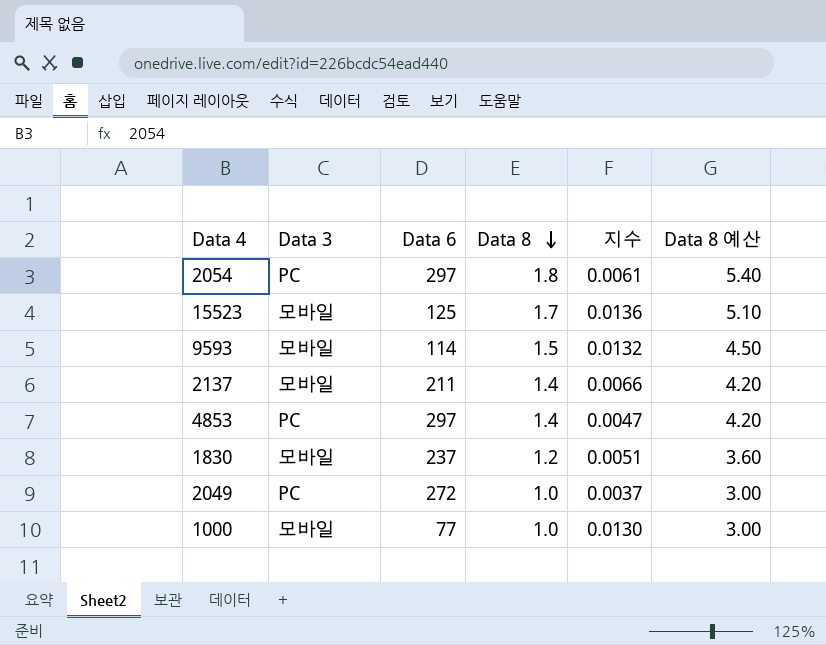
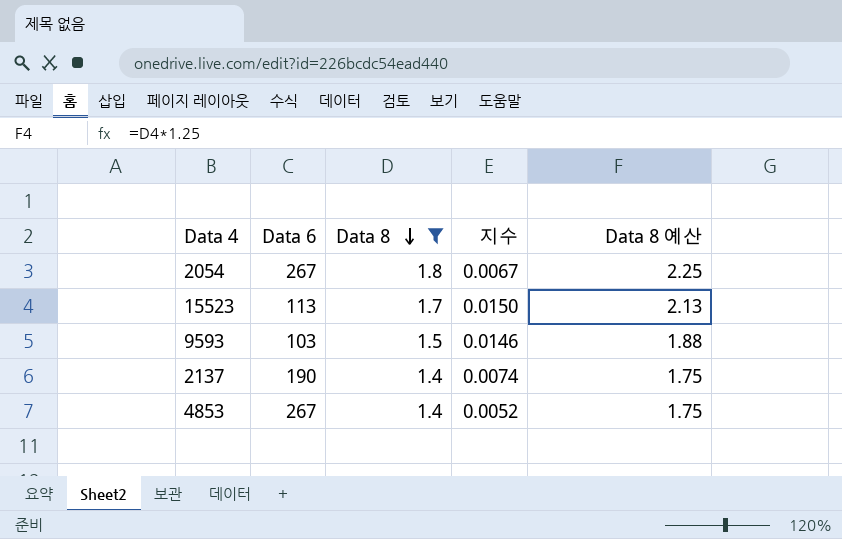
filter: none -> Data 8 >= 1.4
column Data 3 | position: 2 -> none
column Data 8 예산 | formula: [Data 8] * 3 -> [Data 8] * 1.25
2054 | Data 6: 297 -> 267
2054 | 지수: 0.0061 -> 0.0067
15523 | Data 6: 125 -> 113
15523 | 지수: 0.0136 -> 0.0150
9593 | Data 6: 114 -> 103
9593 | 지수: 0.0132 -> 0.0146
2137 | Data 6: 211 -> 190
2137 | 지수: 0.0066 -> 0.0074
4853 | Data 6: 297 -> 267
4853 | 지수: 0.0047 -> 0.0052

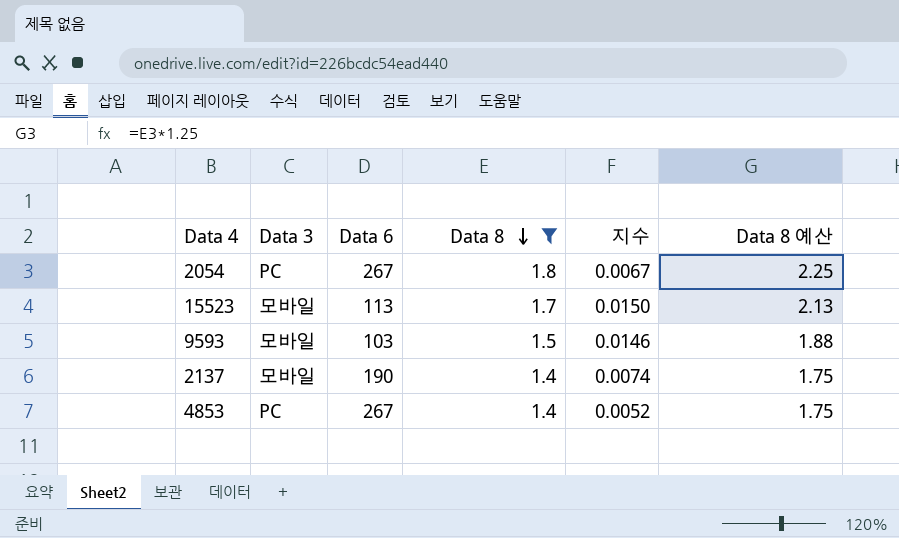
column Data 3 | position: none -> 2

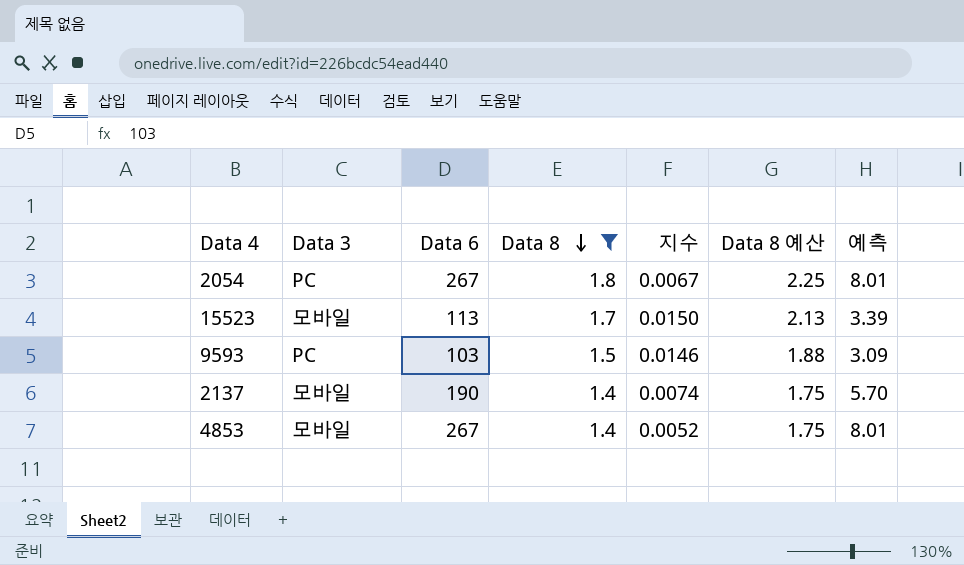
column 예측 | formula: none -> [Data 6] * 0.03
9593 | Data 3: 모바일 -> PC
4853 | Data 3: PC -> 모바일

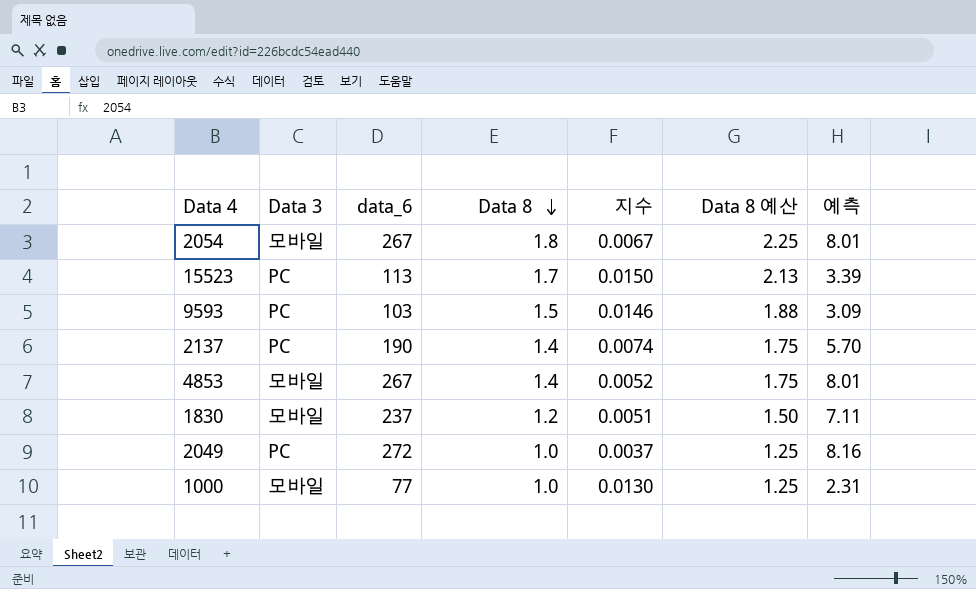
filter: Data 8 >= 1.4 -> none
column name: Data 6 -> data_6
2054 | Data 3: PC -> 모바일
15523 | Data 3: 모바일 -> PC
2137 | Data 3: 모바일 -> PC

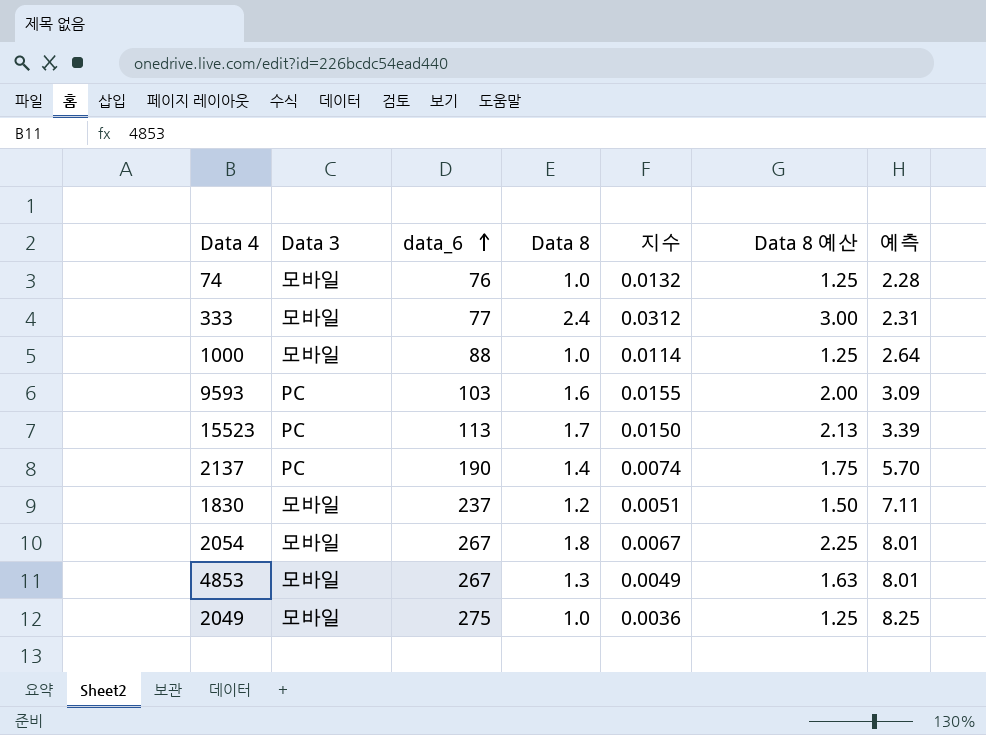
row order: Data 8 descending -> data_6 ascending
row 74: none -> 모바일 | 76 | 1.0 | 0.0132 | 1.25 | 2.28
row 333: none -> 모바일 | 77 | 2.4 | 0.0312 | 3.00 | 2.31
1000 | data_6: 77 -> 88
1000 | 지수: 0.0130 -> 0.0114
1000 | 예측: 2.31 -> 2.64
9593 | Data 8: 1.5 -> 1.6
9593 | 지수: 0.0146 -> 0.0155
9593 | Data 8 예산: 1.88 -> 2.00
4853 | Data 8: 1.4 -> 1.3
4853 | 지수: 0.0052 -> 0.0049
4853 | Data 8 예산: 1.75 -> 1.63
2049 | Data 3: PC -> 모바일
2049 | data_6: 272 -> 275
2049 | 지수: 0.0037 -> 0.0036
2049 | 예측: 8.16 -> 8.25

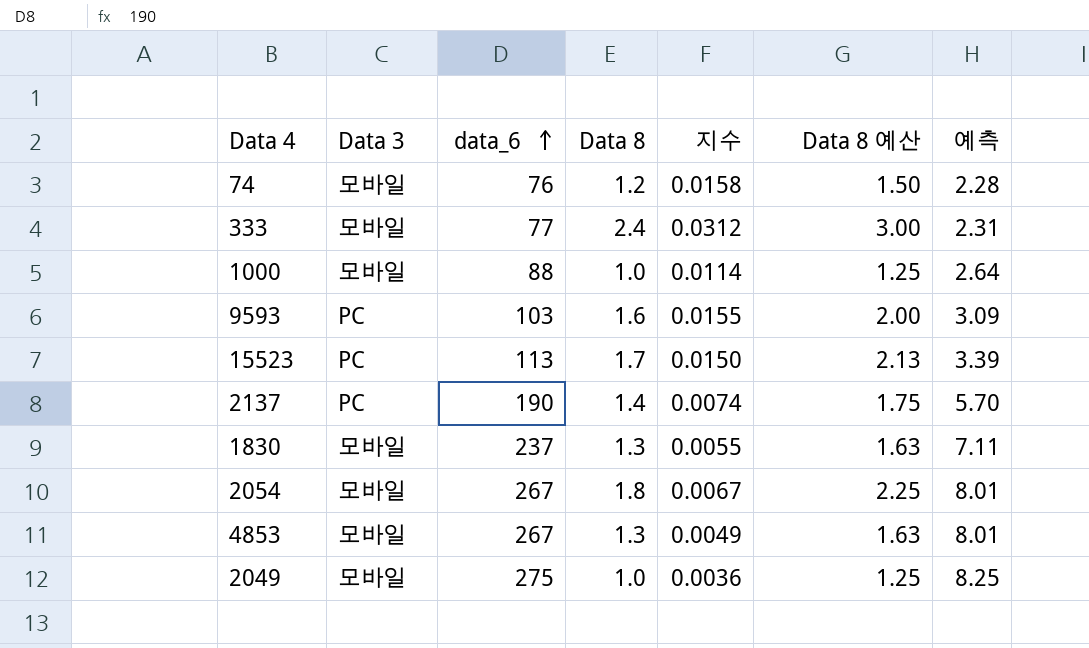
74 | Data 8: 1.0 -> 1.2
74 | 지수: 0.0132 -> 0.0158
74 | Data 8 예산: 1.25 -> 1.50
1830 | Data 8: 1.2 -> 1.3
1830 | 지수: 0.0051 -> 0.0055
1830 | Data 8 예산: 1.50 -> 1.63

